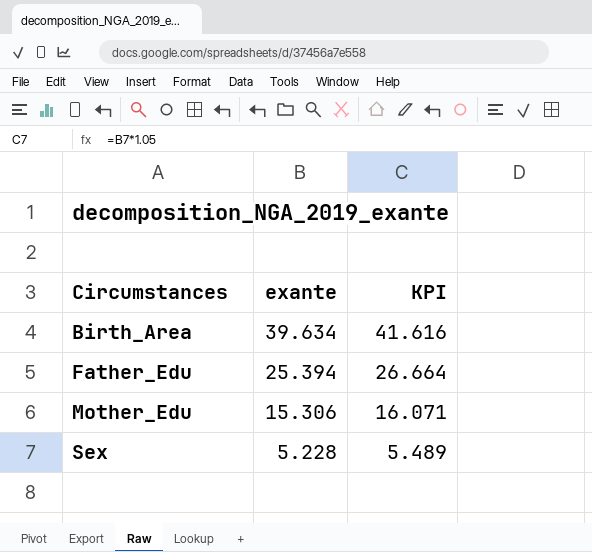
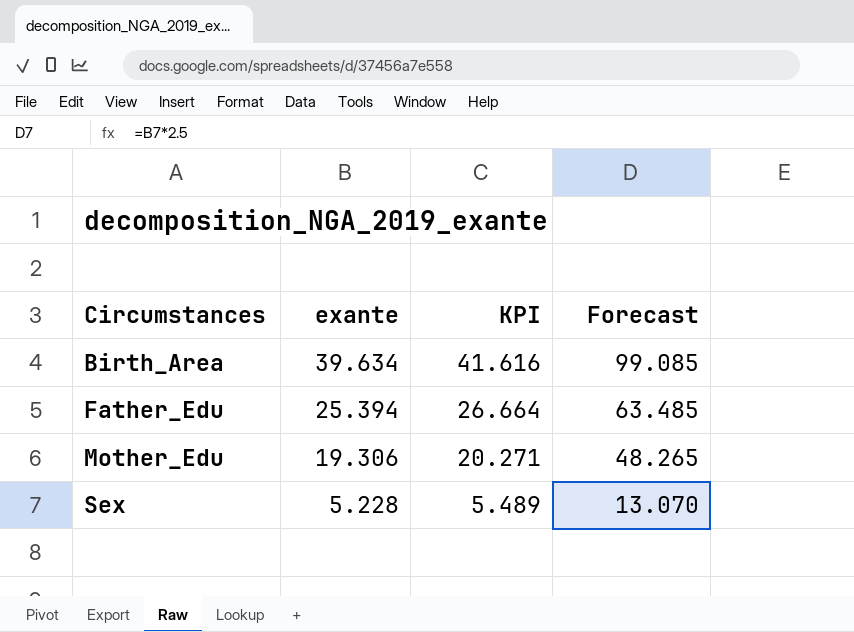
column Forecast | formula: none -> [exante] * 2.5
Mother_Edu | exante: 15.306 -> 19.306
Mother_Edu | KPI: 16.071 -> 20.271

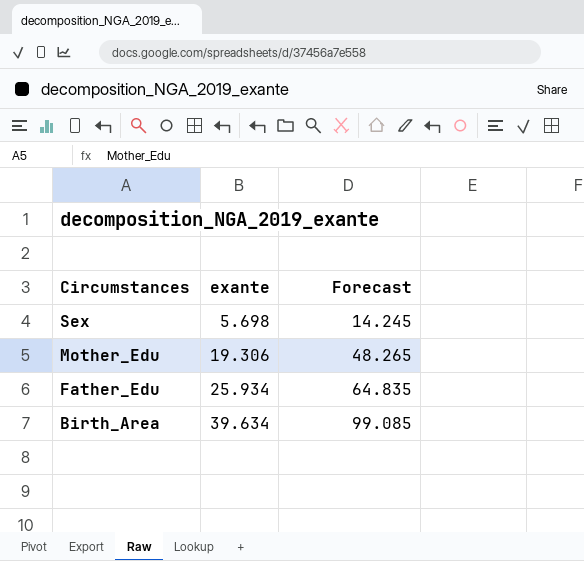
row order: Circumstances ascending -> Circumstances descending
column KPI | formula: [exante] * 1.05 -> none
Sex | exante: 5.228 -> 5.698
Sex | Forecast: 13.070 -> 14.245
Father_Edu | exante: 25.394 -> 25.934
Father_Edu | Forecast: 63.485 -> 64.835

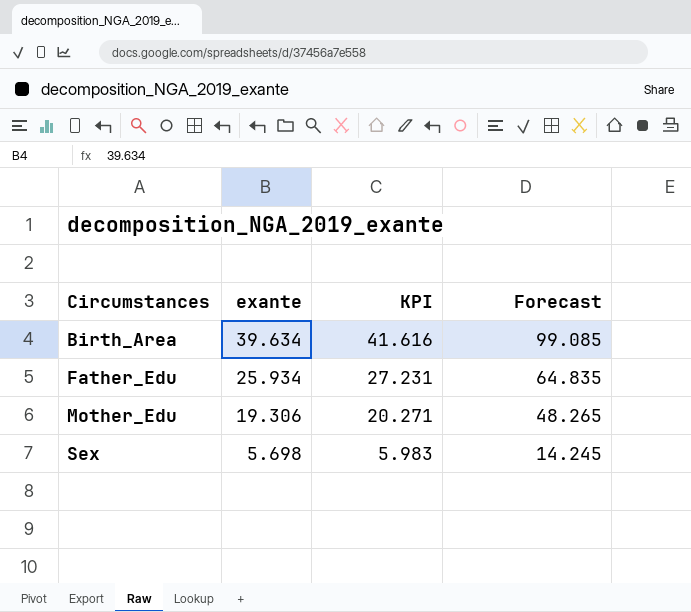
row order: Circumstances descending -> Circumstances ascending
column KPI | formula: none -> [exante] * 1.05

